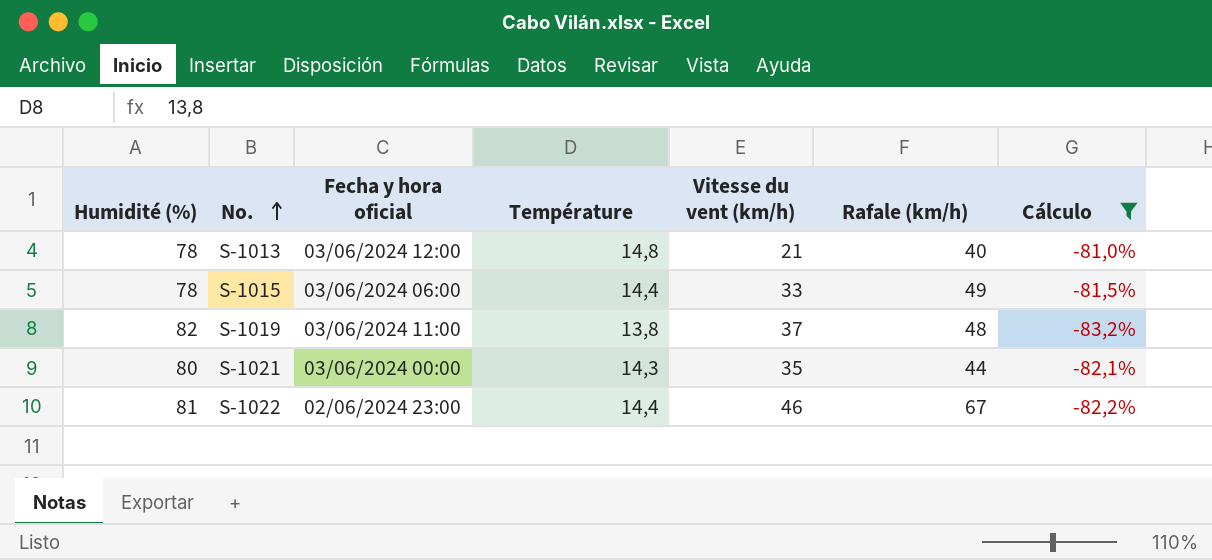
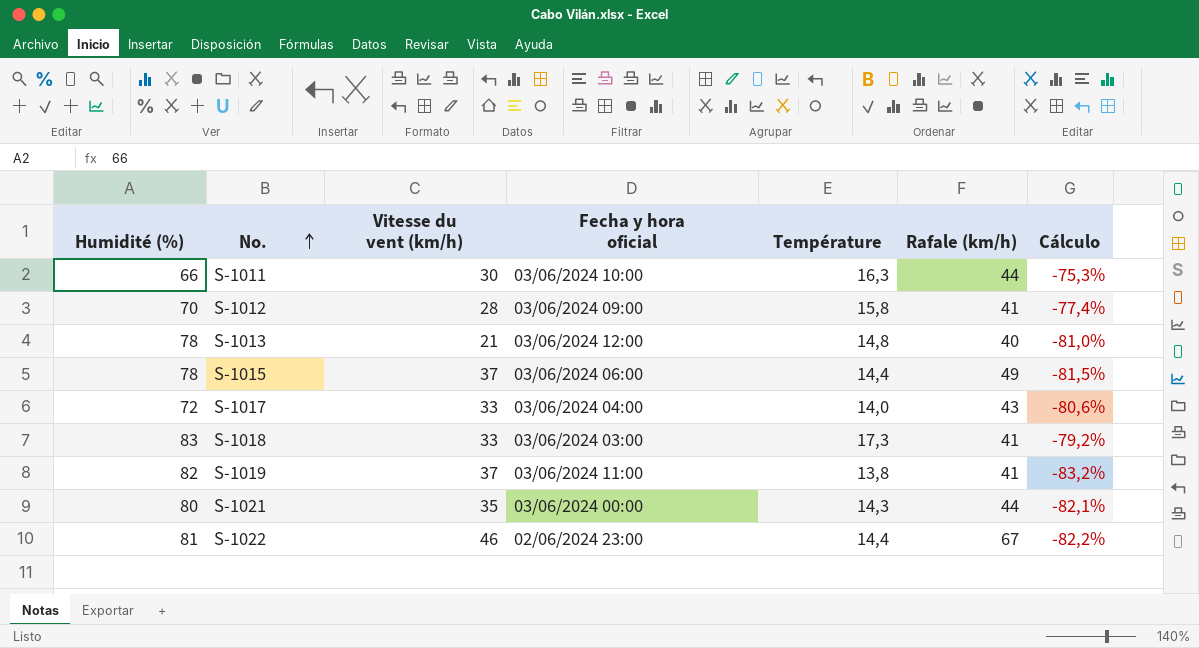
filter: Cálculo <= -81,0% -> none
column Vitesse du vent (km/h) | position: 5 -> 3
S-1015 | Vitesse du vent (km/h): 33 -> 37
S-1019 | Rafale (km/h): 48 -> 41

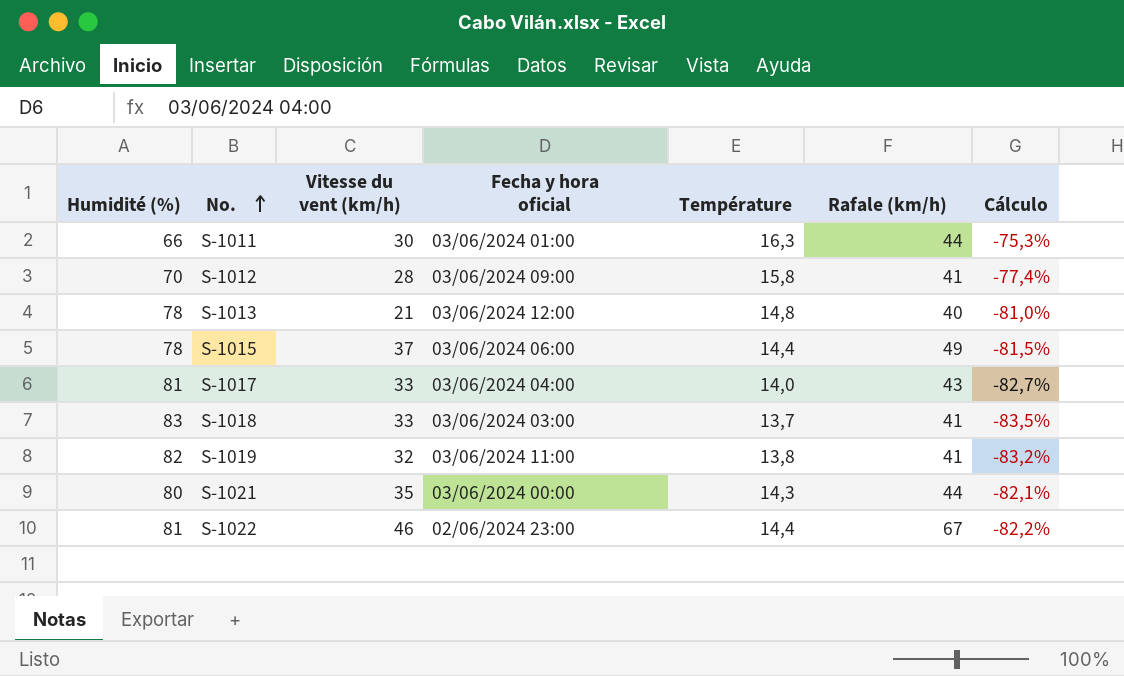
S-1011 | Fecha y hora oficial: 03/06/2024 10:00 -> 03/06/2024 01:00
S-1017 | Humidité (%): 72 -> 81
S-1017 | Cálculo: -80,6% -> -82,7%
S-1018 | Température: 17,3 -> 13,7
S-1018 | Cálculo: -79,2% -> -83,5%
S-1019 | Vitesse du vent (km/h): 37 -> 32

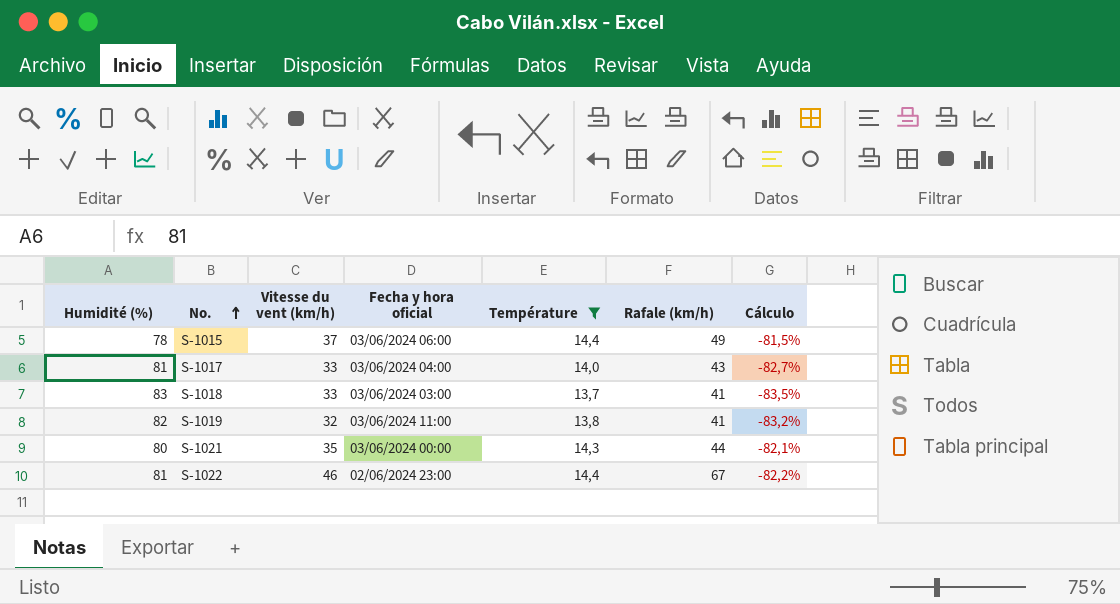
filter: none -> Température <= 14,4

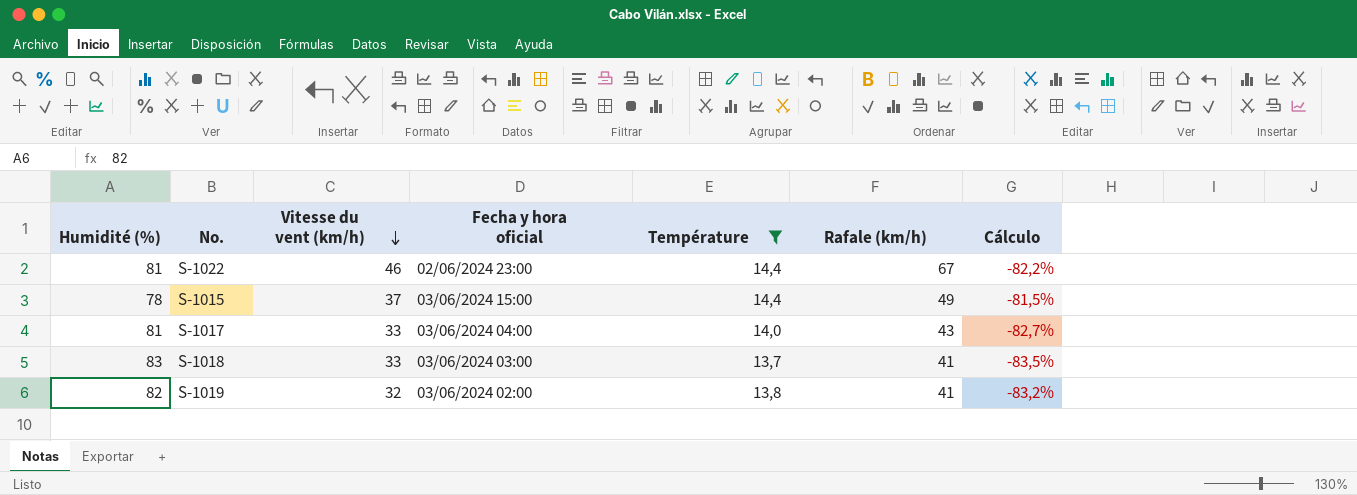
row order: No. ascending -> Vitesse du vent (km/h) descending
row S-1021: 80 | 35 | 03/06/2024 00:00 | 14,3 | 44 | -82,1% -> none
S-1015 | Fecha y hora oficial: 03/06/2024 06:00 -> 03/06/2024 15:00
S-1019 | Fecha y hora oficial: 03/06/2024 11:00 -> 03/06/2024 02:00

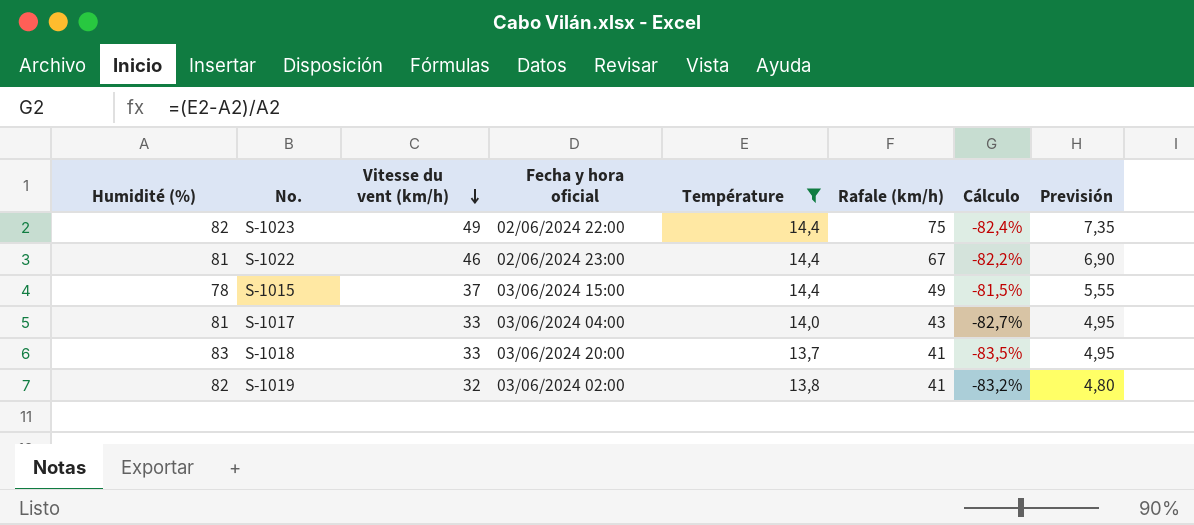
column Previsión | formula: none -> [Vitesse du vent (km/h)] * 0,15
row S-1023: none -> 82 | 49 | 02/06/2024 22:00 | 14,4 | 75 | -82,4% | 7,35
S-1018 | Fecha y hora oficial: 03/06/2024 03:00 -> 03/06/2024 20:00

